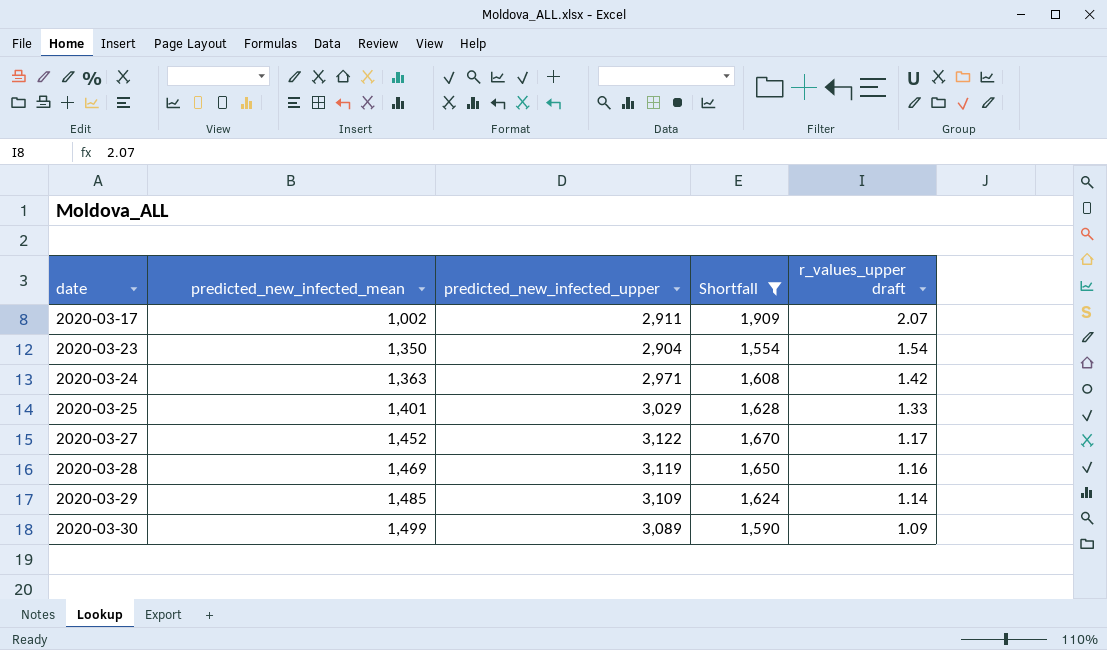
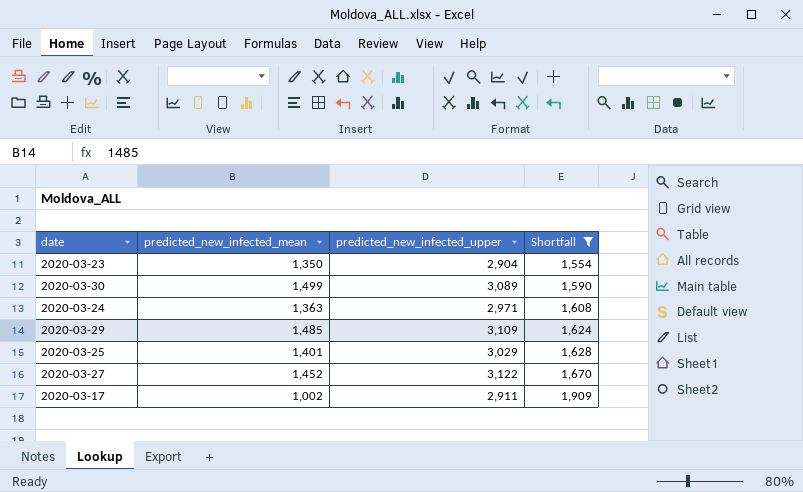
row order: date ascending -> Shortfall ascending
column r_values_upper draft | position: 5 -> none
row 2020-03-28: 1,469 | 3,119 | 1,650 | 1.16 -> none

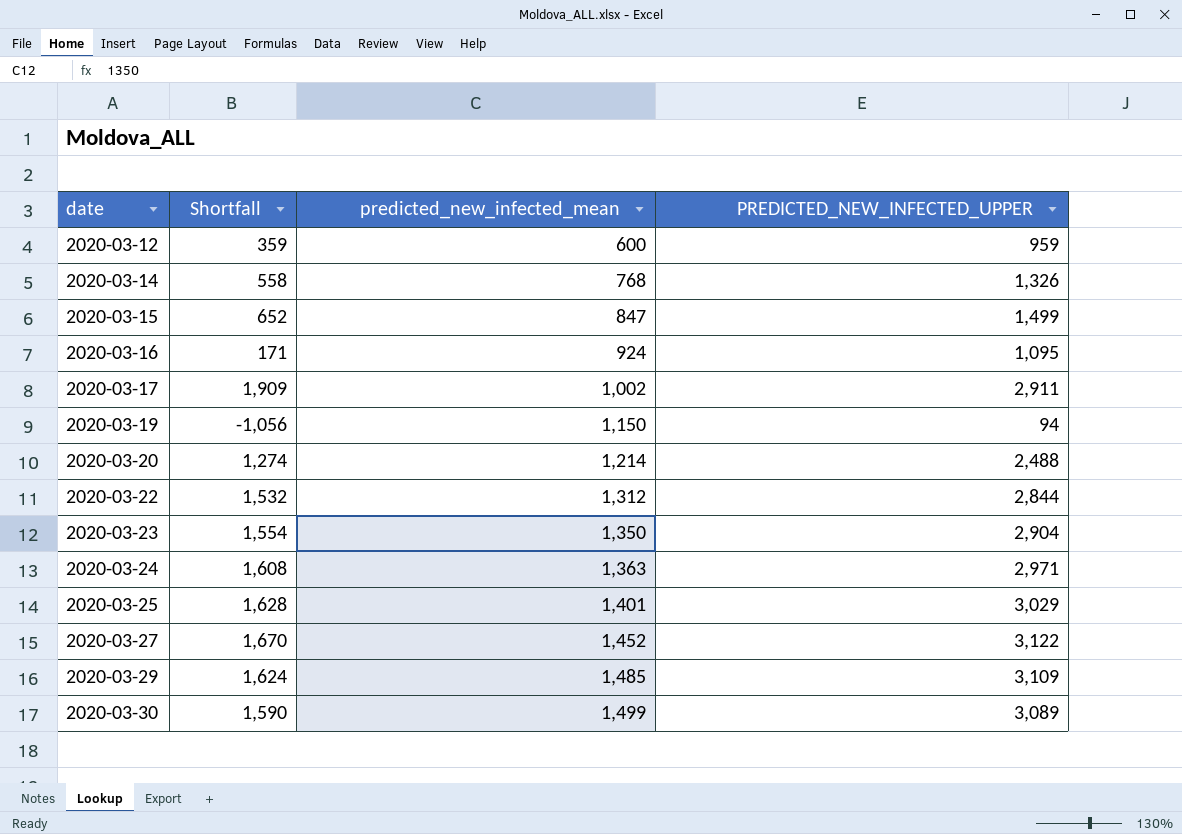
filter: Shortfall >= 1,554 -> none
row order: Shortfall ascending -> date ascending
column Shortfall | position: 4 -> 2
column name: predicted_new_infected_upper -> PREDICTED_NEW_INFECTED_UPPER

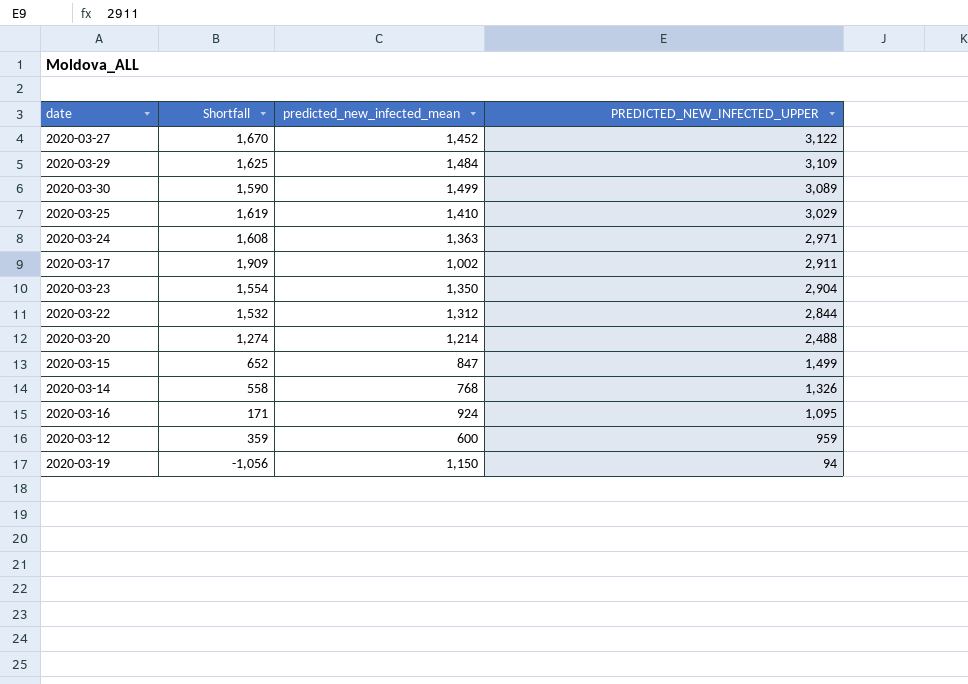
row order: date ascending -> PREDICTED_NEW_INFECTED_UPPER descending
2020-03-29 | Shortfall: 1,624 -> 1,625
2020-03-29 | predicted_new_infected_mean: 1,485 -> 1,484
2020-03-25 | Shortfall: 1,628 -> 1,619
2020-03-25 | predicted_new_infected_mean: 1,401 -> 1,410

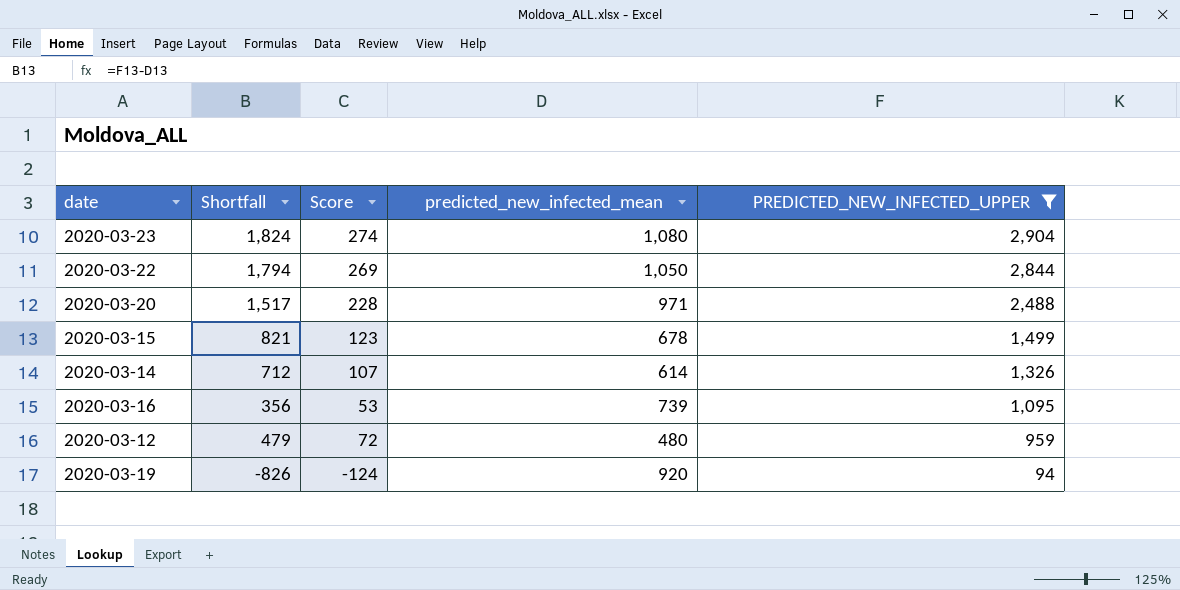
filter: none -> PREDICTED_NEW_INFECTED_UPPER <= 2,904
column Score | formula: none -> [Shortfall] * 0.15
2020-03-23 | Shortfall: 1,554 -> 1,824
2020-03-23 | predicted_new_infected_mean: 1,350 -> 1,080
2020-03-22 | Shortfall: 1,532 -> 1,794
2020-03-22 | predicted_new_infected_mean: 1,312 -> 1,050
2020-03-20 | Shortfall: 1,274 -> 1,517
2020-03-20 | predicted_new_infected_mean: 1,214 -> 971
2020-03-15 | Shortfall: 652 -> 821
2020-03-15 | predicted_new_infected_mean: 847 -> 678
2020-03-14 | Shortfall: 558 -> 712
2020-03-14 | predicted_new_infected_mean: 768 -> 614
2020-03-16 | Shortfall: 171 -> 356
2020-03-16 | predicted_new_infected_mean: 924 -> 739
2020-03-12 | Shortfall: 359 -> 479
2020-03-12 | predicted_new_infected_mean: 600 -> 480
2020-03-19 | Shortfall: -1,056 -> -826
2020-03-19 | predicted_new_infected_mean: 1,150 -> 920

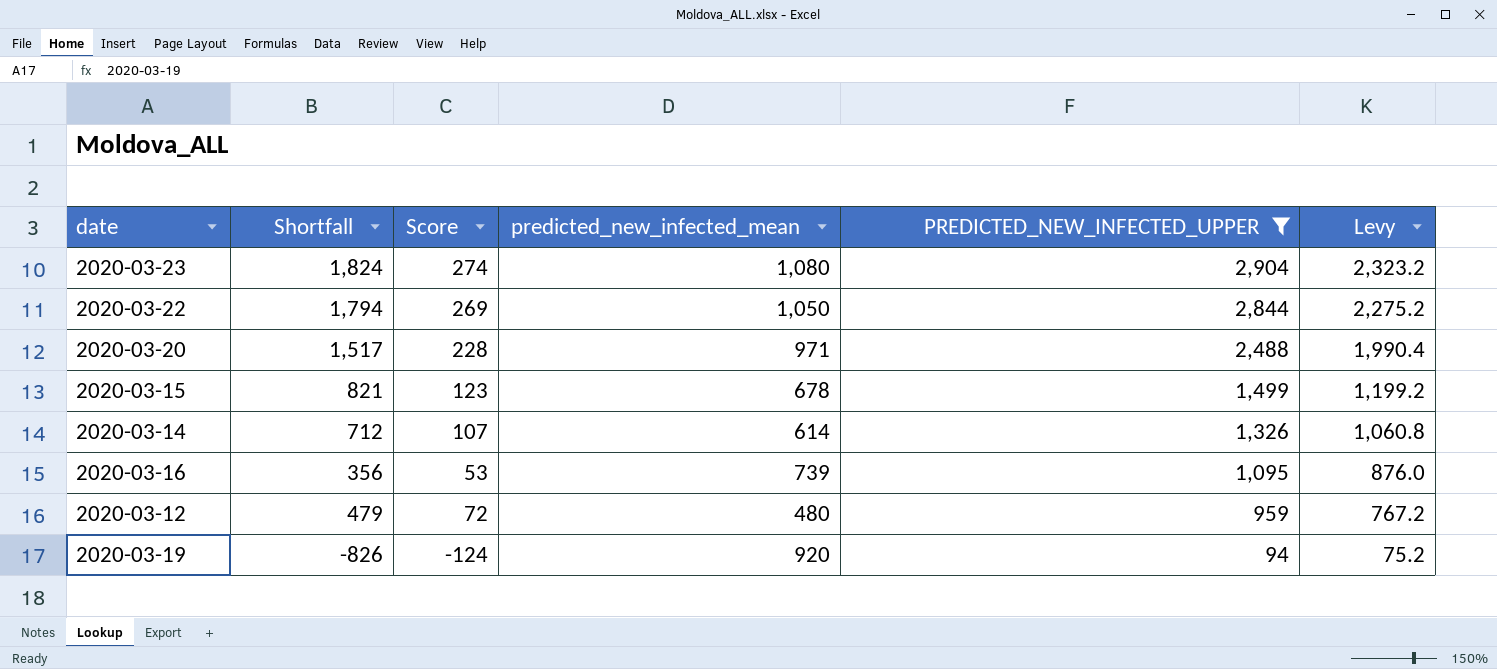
column Levy | formula: none -> [PREDICTED_NEW_INFECTED_UPPER] * 0.8

